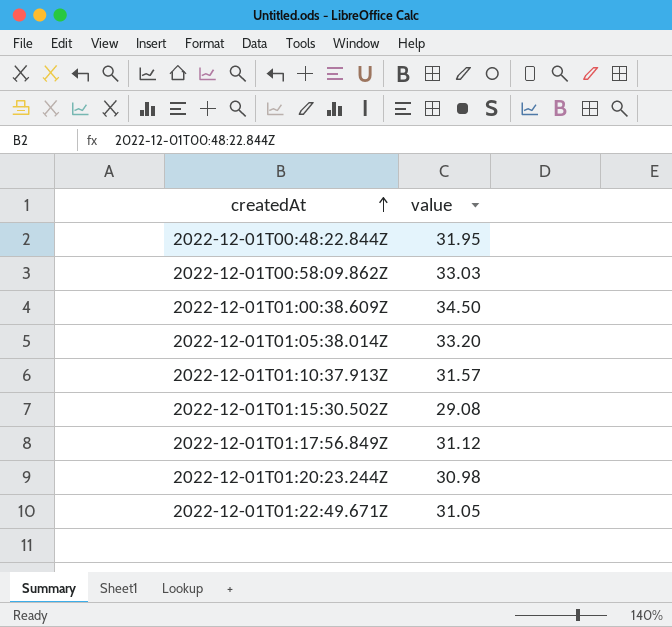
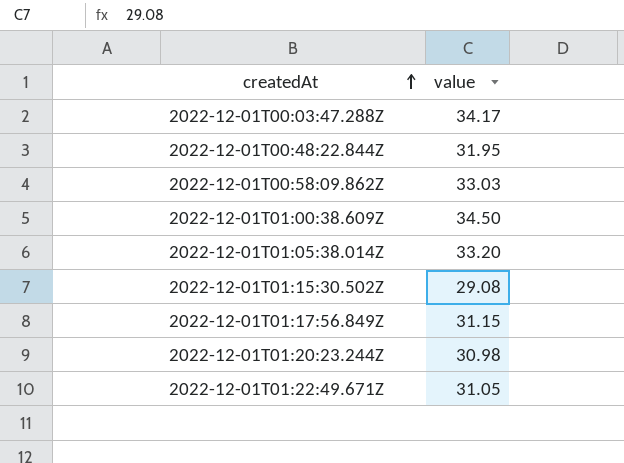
row 2022-12-01T01:10:37.913Z: 31.57 -> none
row 2022-12-01T00:03:47.288Z: none -> 34.17
2022-12-01T01:17:56.849Z | value: 31.12 -> 31.15

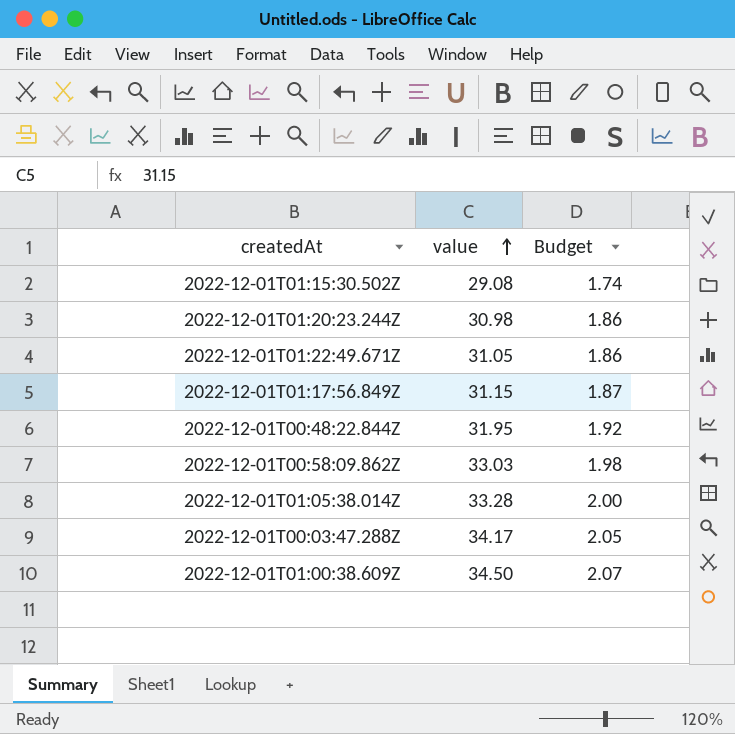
row order: createdAt ascending -> value ascending
column Budget | formula: none -> [value] * 0.06
2022-12-01T01:05:38.014Z | value: 33.20 -> 33.28

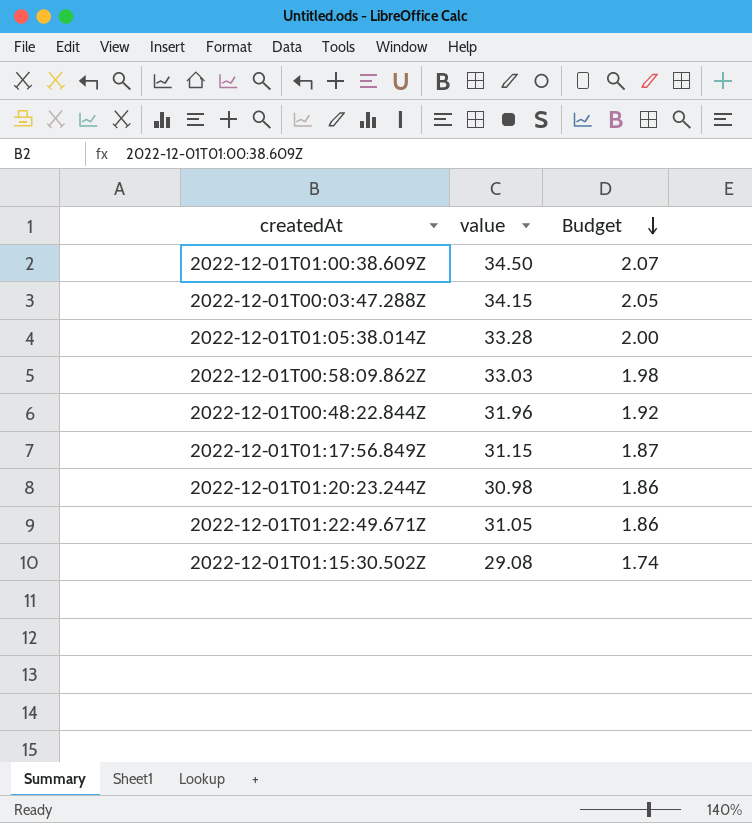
row order: value ascending -> Budget descending
2022-12-01T00:03:47.288Z | value: 34.17 -> 34.15
2022-12-01T00:48:22.844Z | value: 31.95 -> 31.96

